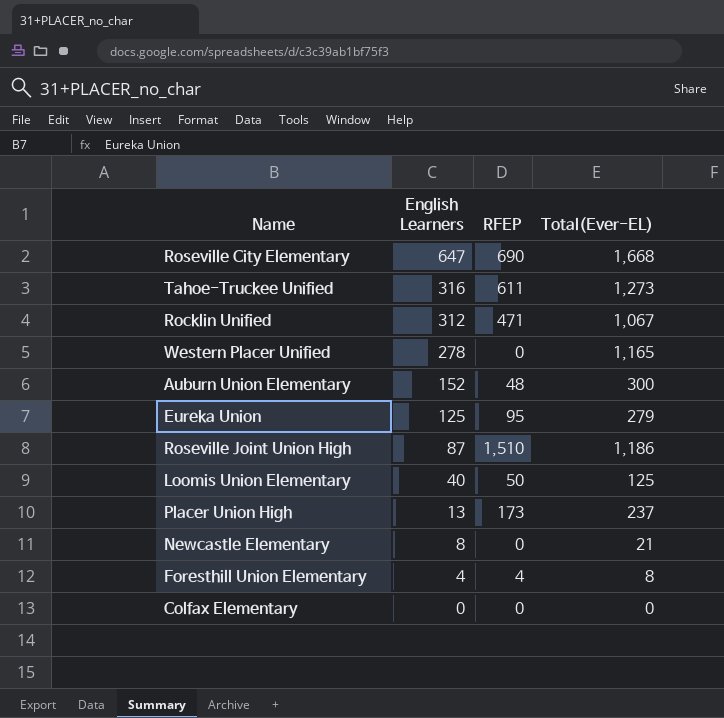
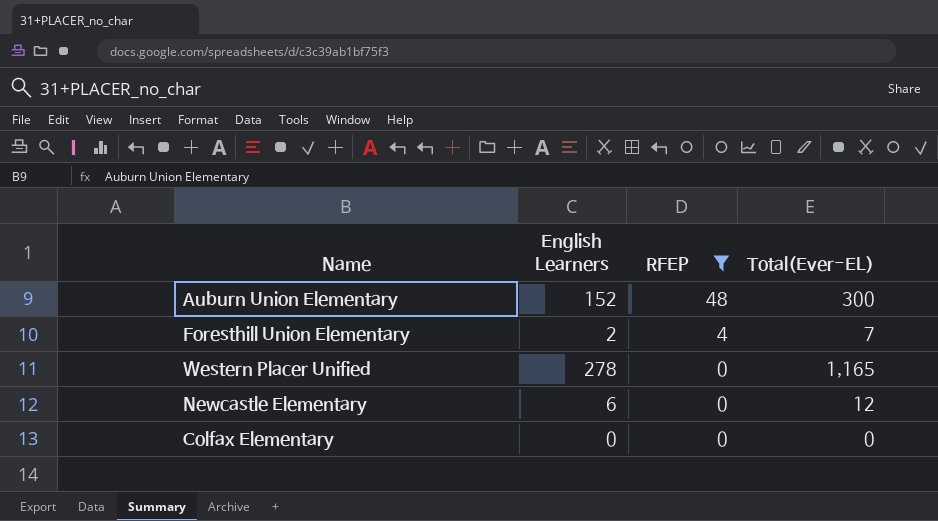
filter: none -> RFEP <= 48
row order: English Learners descending -> RFEP descending
Foresthill Union Elementary | English Learners: 4 -> 2
Foresthill Union Elementary | Total(Ever-EL): 8 -> 7
Newcastle Elementary | English Learners: 8 -> 6
Newcastle Elementary | Total(Ever-EL): 21 -> 12

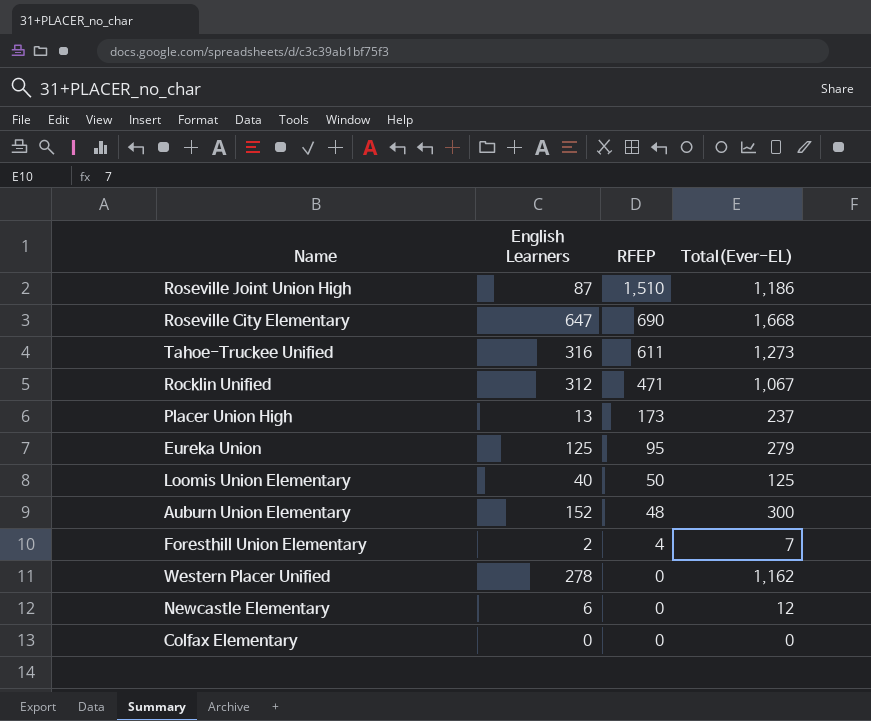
filter: RFEP <= 48 -> none
Western Placer Unified | Total(Ever-EL): 1,165 -> 1,162

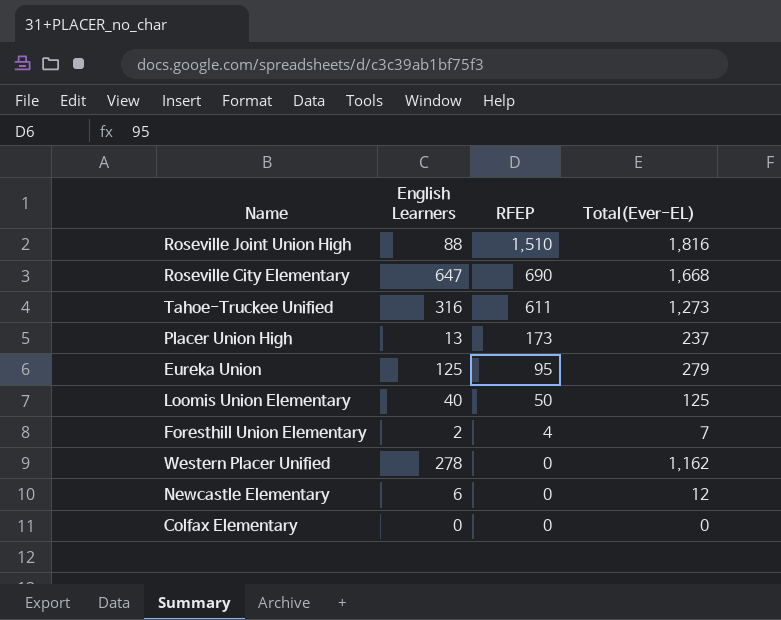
row Rocklin Unified: 312 | 471 | 1,067 -> none
row Auburn Union Elementary: 152 | 48 | 300 -> none
Roseville Joint Union High | English Learners: 87 -> 88
Roseville Joint Union High | Total(Ever-EL): 1,186 -> 1,816

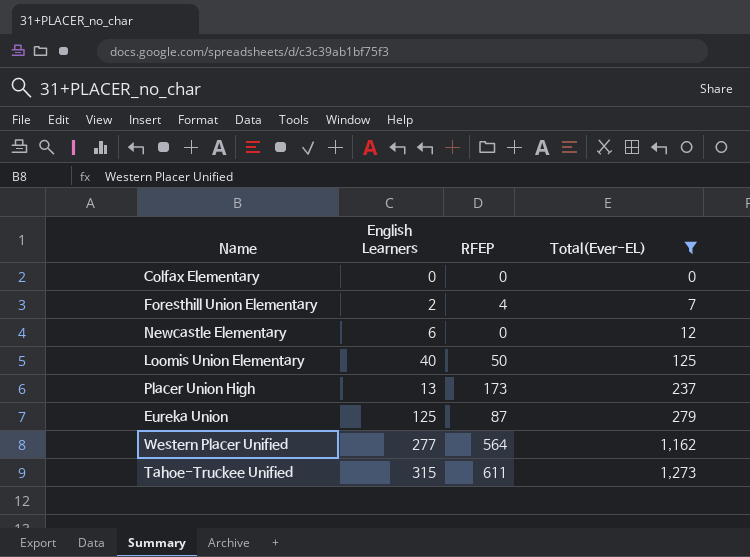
filter: none -> Total(Ever-EL) <= 1,273
row order: RFEP descending -> Total(Ever-EL) ascending
Eureka Union | RFEP: 95 -> 87
Western Placer Unified | English Learners: 278 -> 277
Western Placer Unified | RFEP: 0 -> 564
Tahoe-Truckee Unified | English Learners: 316 -> 315

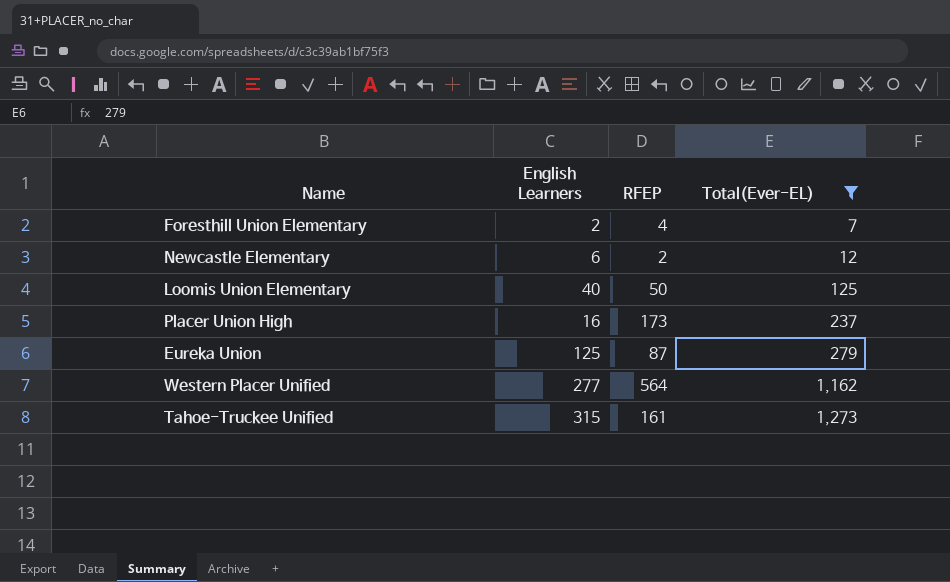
row Colfax Elementary: 0 | 0 | 0 -> none
Newcastle Elementary | RFEP: 0 -> 2
Placer Union High | English Learners: 13 -> 16
Tahoe-Truckee Unified | RFEP: 611 -> 161

